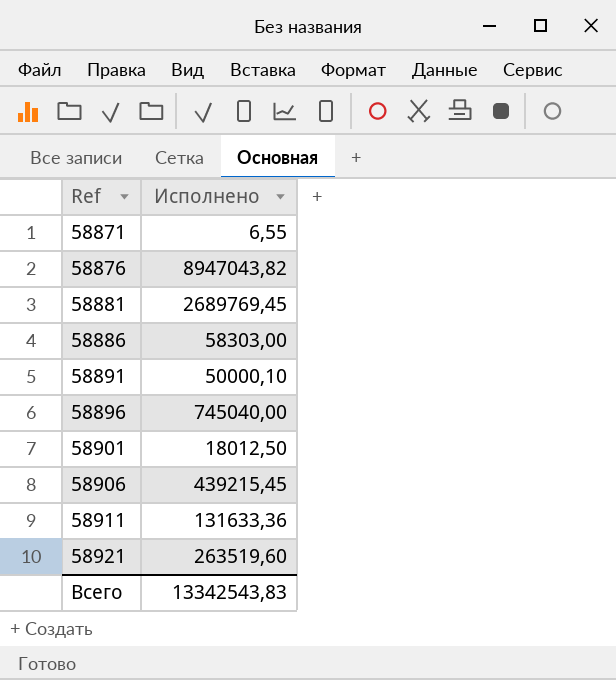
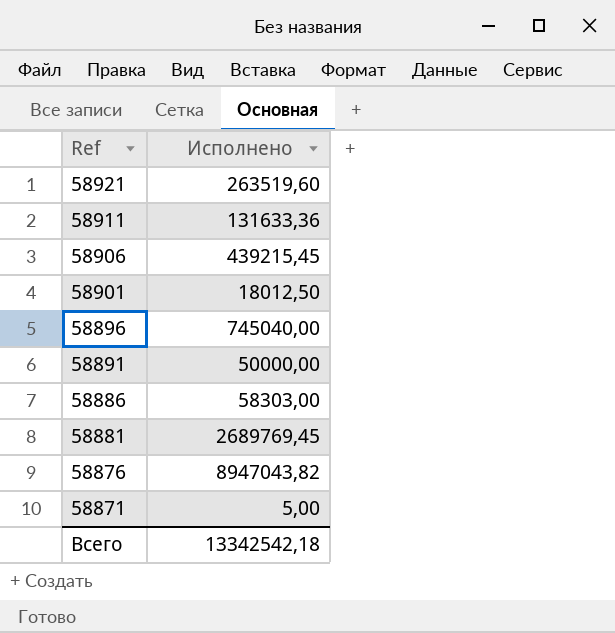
row order: Ref ascending -> Ref descending
58891 | Исполнено: 50000,10 -> 50000,00
58871 | Исполнено: 6,55 -> 5,00
Всего | Исполнено: 13342543,83 -> 13342542,18

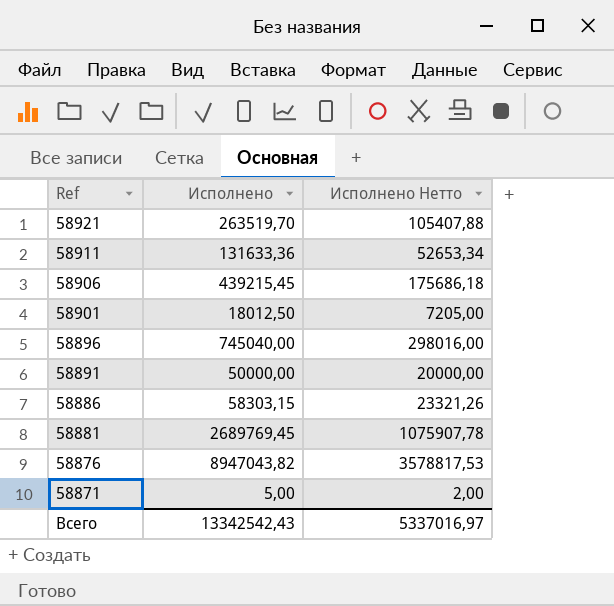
column Исполнено Нетто | formula: none -> [Исполнено] * 0,4
58921 | Исполнено: 263519,60 -> 263519,70
58886 | Исполнено: 58303,00 -> 58303,15
Всего | Исполнено: 13342542,18 -> 13342542,43

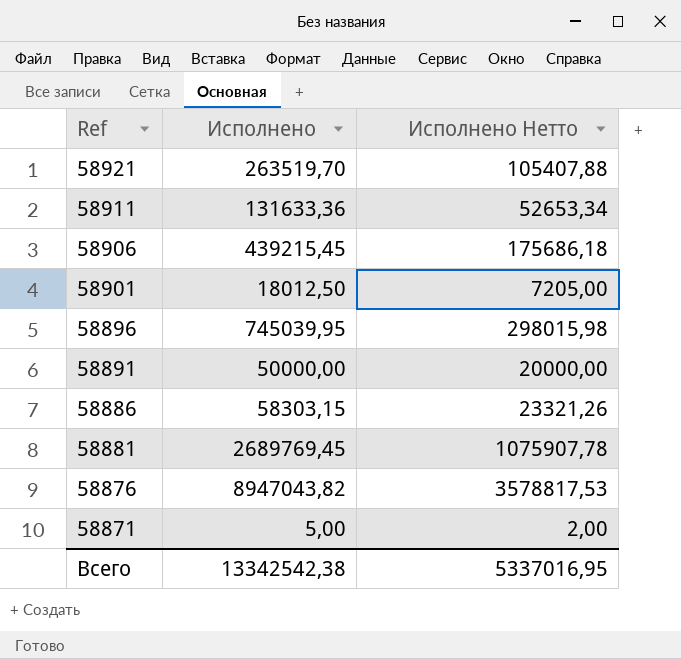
58896 | Исполнено: 745040,00 -> 745039,95
58896 | Исполнено Нетто: 298016,00 -> 298015,98
Всего | Исполнено: 13342542,43 -> 13342542,38
Всего | Исполнено Нетто: 5337016,97 -> 5337016,95

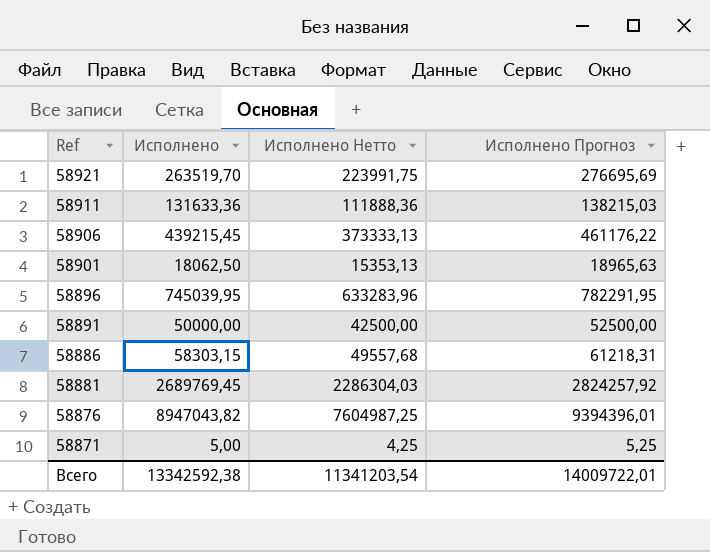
column Исполнено Нетто | formula: [Исполнено] * 0,4 -> [Исполнено] * 0,85
column Исполнено Прогноз | formula: none -> [Исполнено] * 1,05
58901 | Исполнено: 18012,50 -> 18062,50
Всего | Исполнено: 13342542,38 -> 13342592,38
Всего | Исполнено Нетто: 5337016,95 -> 11341203,54

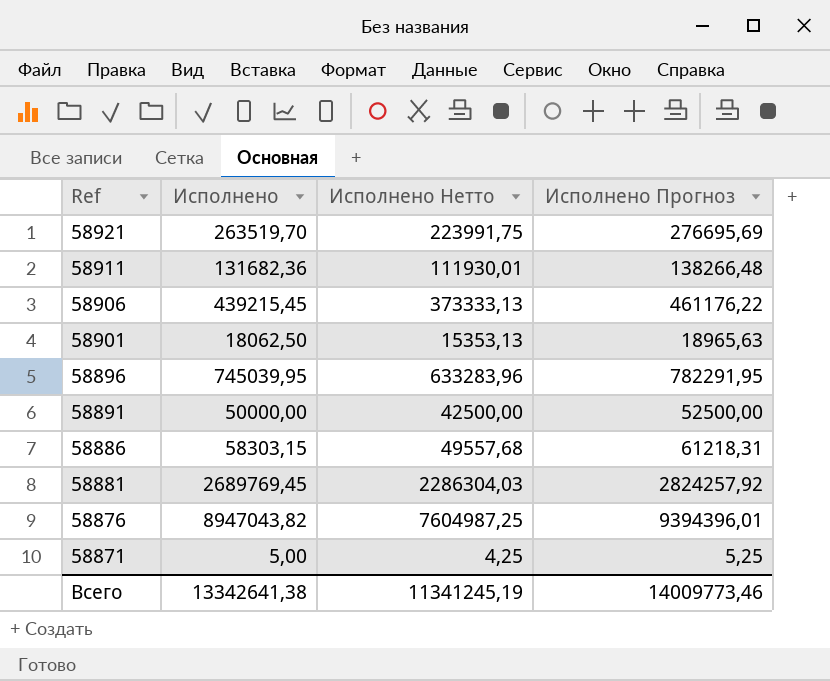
58911 | Исполнено: 131633,36 -> 131682,36
58911 | Исполнено Нетто: 111888,36 -> 111930,01
58911 | Исполнено Прогноз: 138215,03 -> 138266,48
Всего | Исполнено: 13342592,38 -> 13342641,38
Всего | Исполнено Нетто: 11341203,54 -> 11341245,19
Всего | Исполнено Прогноз: 14009722,01 -> 14009773,46

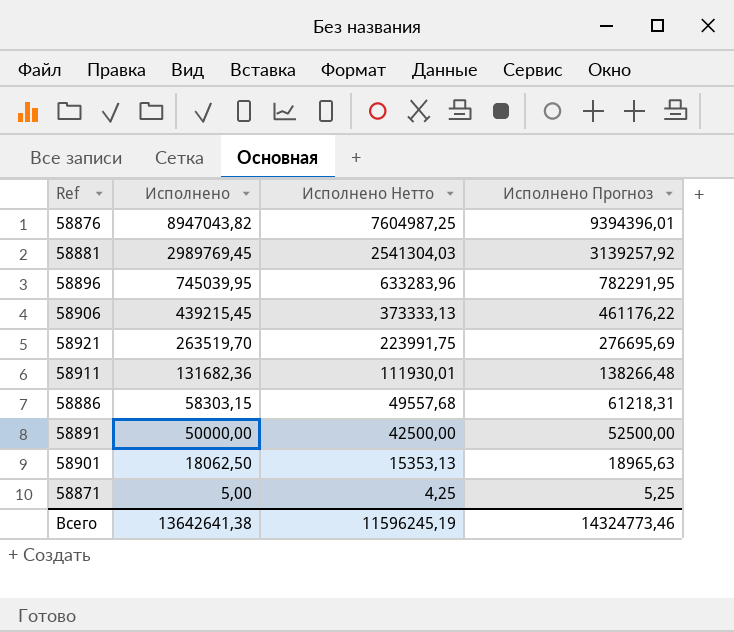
row order: Ref descending -> Исполнено descending
58881 | Исполнено: 2689769,45 -> 2989769,45
58881 | Исполнено Нетто: 2286304,03 -> 2541304,03
58881 | Исполнено Прогноз: 2824257,92 -> 3139257,92
Всего | Исполнено: 13342641,38 -> 13642641,38
Всего | Исполнено Нетто: 11341245,19 -> 11596245,19
Всего | Исполнено Прогноз: 14009773,46 -> 14324773,46

